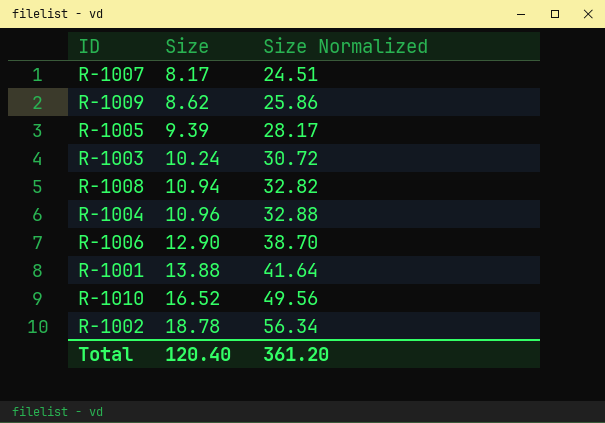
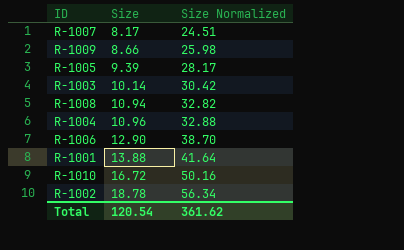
R-1009 | Size: 8.62 -> 8.66
R-1009 | Size Normalized: 25.86 -> 25.98
R-1003 | Size: 10.24 -> 10.14
R-1003 | Size Normalized: 30.72 -> 30.42
R-1010 | Size: 16.52 -> 16.72
R-1010 | Size Normalized: 49.56 -> 50.16
Total | Size: 120.40 -> 120.54
Total | Size Normalized: 361.20 -> 361.62

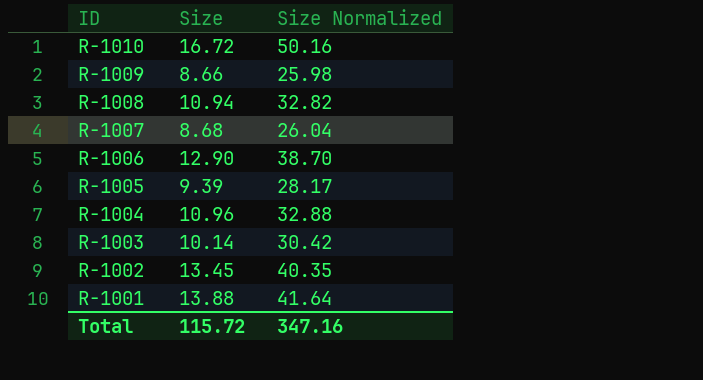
row order: Size ascending -> ID descending
R-1007 | Size: 8.17 -> 8.68
R-1007 | Size Normalized: 24.51 -> 26.04
R-1002 | Size: 18.78 -> 13.45
R-1002 | Size Normalized: 56.34 -> 40.35
Total | Size: 120.54 -> 115.72
Total | Size Normalized: 361.62 -> 347.16

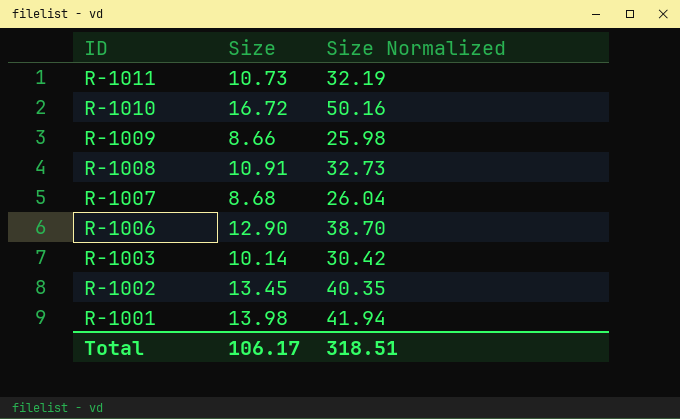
row R-1005: 9.39 | 28.17 -> none
row R-1004: 10.96 | 32.88 -> none
row R-1011: none -> 10.73 | 32.19
R-1008 | Size: 10.94 -> 10.91
R-1008 | Size Normalized: 32.82 -> 32.73
R-1001 | Size: 13.88 -> 13.98
R-1001 | Size Normalized: 41.64 -> 41.94
Total | Size: 115.72 -> 106.17
Total | Size Normalized: 347.16 -> 318.51

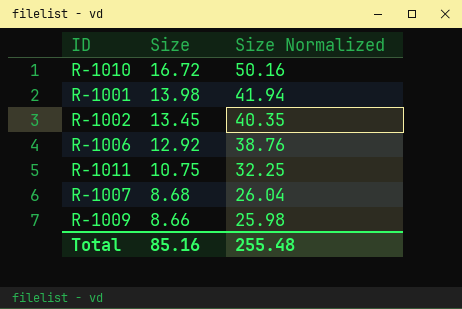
row order: ID descending -> Size descending
row R-1008: 10.91 | 32.73 -> none
row R-1003: 10.14 | 30.42 -> none
R-1006 | Size: 12.90 -> 12.92
R-1006 | Size Normalized: 38.70 -> 38.76
R-1011 | Size: 10.73 -> 10.75
R-1011 | Size Normalized: 32.19 -> 32.25
Total | Size: 106.17 -> 85.16
Total | Size Normalized: 318.51 -> 255.48

